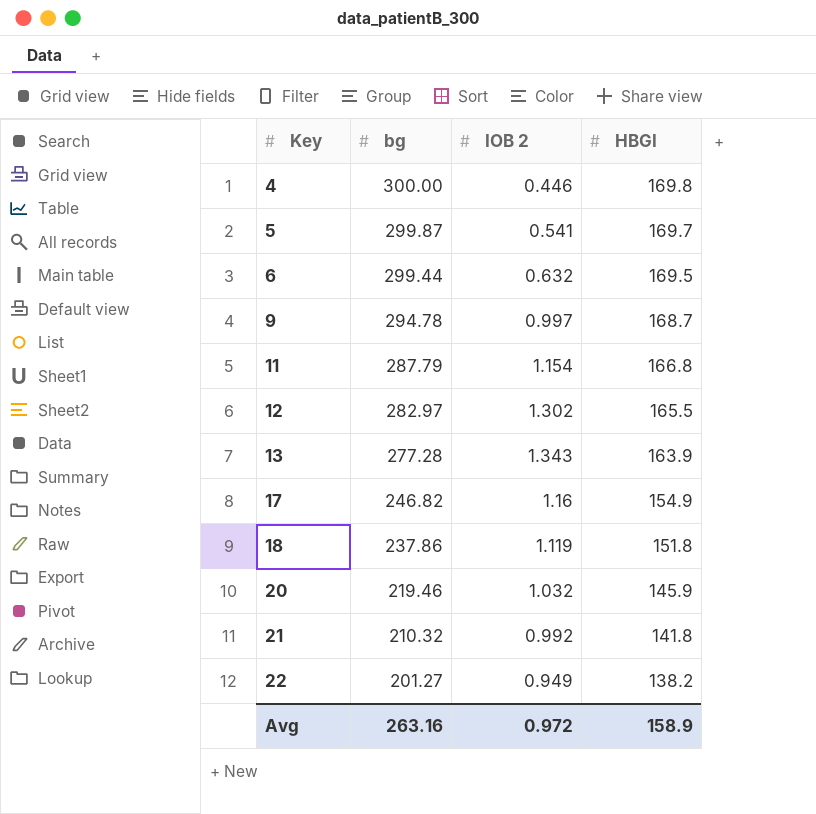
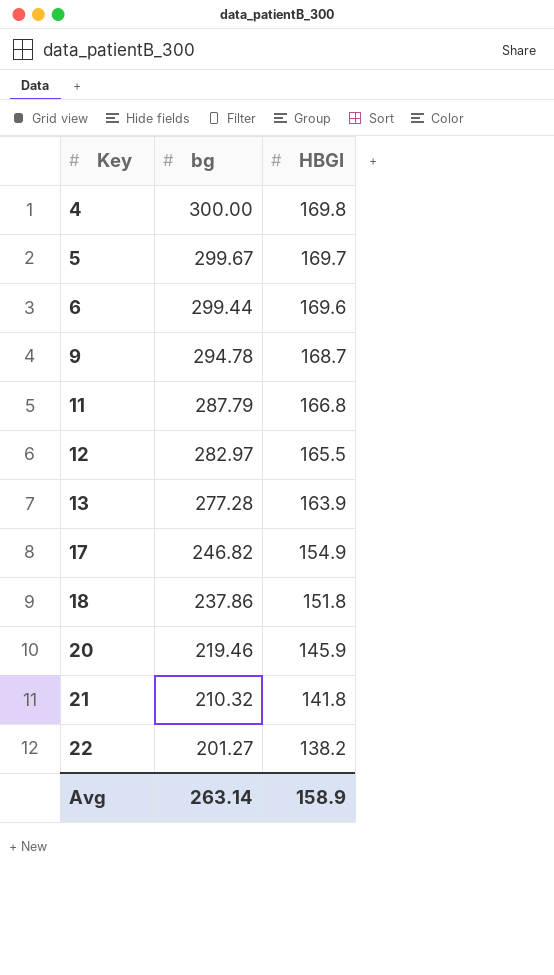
column IOB 2 | position: 3 -> none
5 | bg: 299.87 -> 299.67
6 | HBGI: 169.5 -> 169.6
Avg | bg: 263.16 -> 263.14

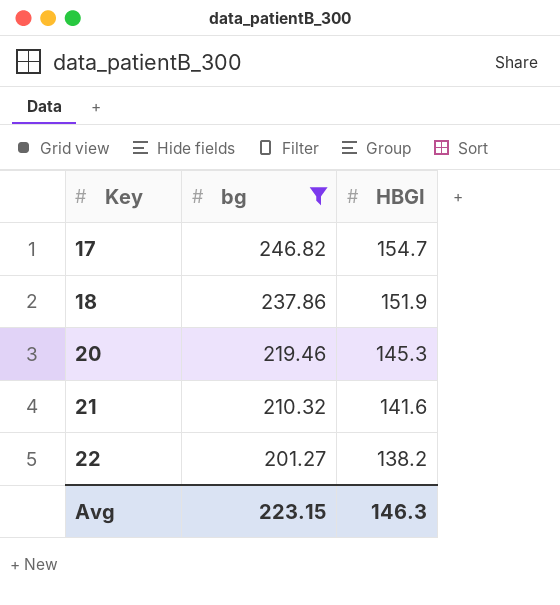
filter: none -> bg <= 246.82
17 | HBGI: 154.9 -> 154.7
18 | HBGI: 151.8 -> 151.9
20 | HBGI: 145.9 -> 145.3
21 | HBGI: 141.8 -> 141.6
Avg | bg: 263.14 -> 223.15
Avg | HBGI: 158.9 -> 146.3

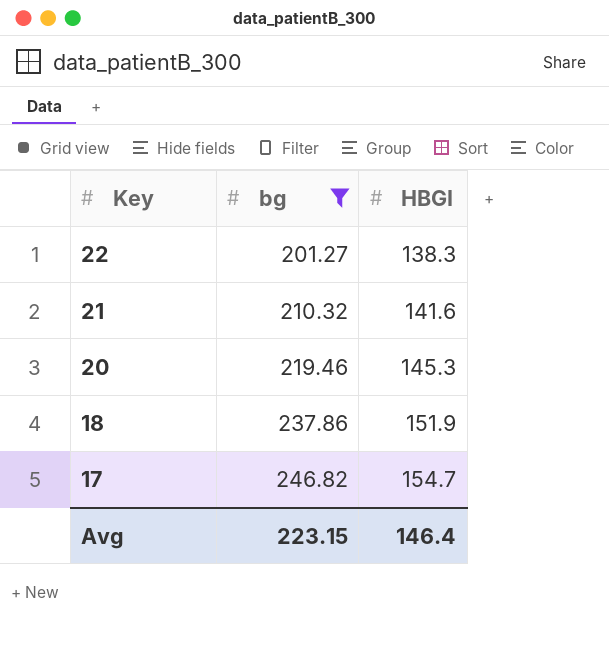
row order: Key ascending -> Key descending
22 | HBGI: 138.2 -> 138.3
Avg | HBGI: 146.3 -> 146.4

